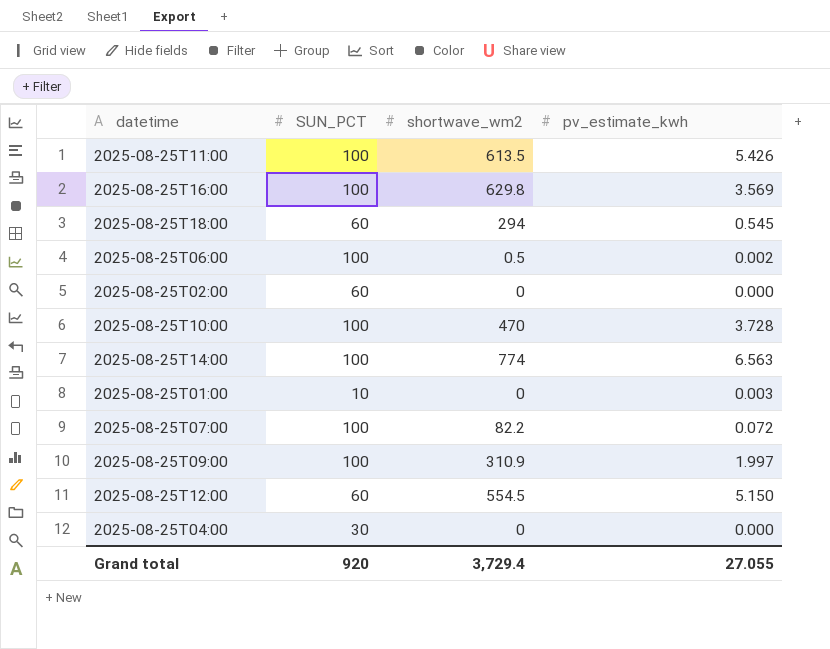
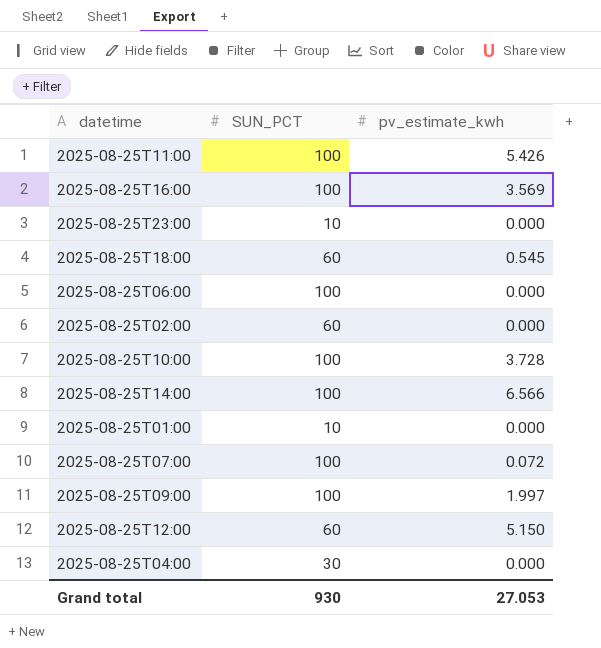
column shortwave_wm2 | position: 3 -> none
row 2025-08-25T23:00: none -> 10 | 0.000
2025-08-25T06:00 | pv_estimate_kwh: 0.002 -> 0.000
2025-08-25T14:00 | pv_estimate_kwh: 6.563 -> 6.566
2025-08-25T01:00 | pv_estimate_kwh: 0.003 -> 0.000
Grand total | SUN_PCT: 920 -> 930
Grand total | pv_estimate_kwh: 27.055 -> 27.053

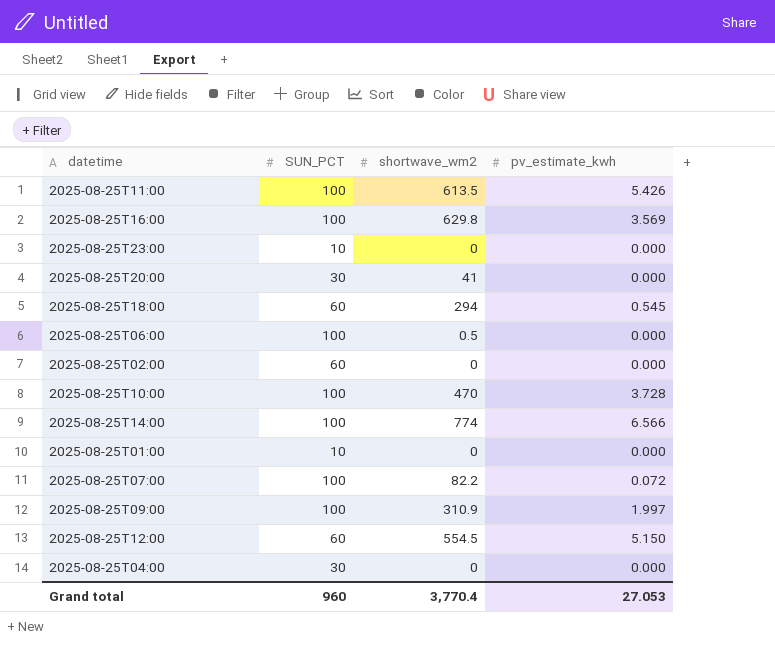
column shortwave_wm2 | position: none -> 3
row 2025-08-25T20:00: none -> 30 | 41 | 0.000
Grand total | SUN_PCT: 930 -> 960

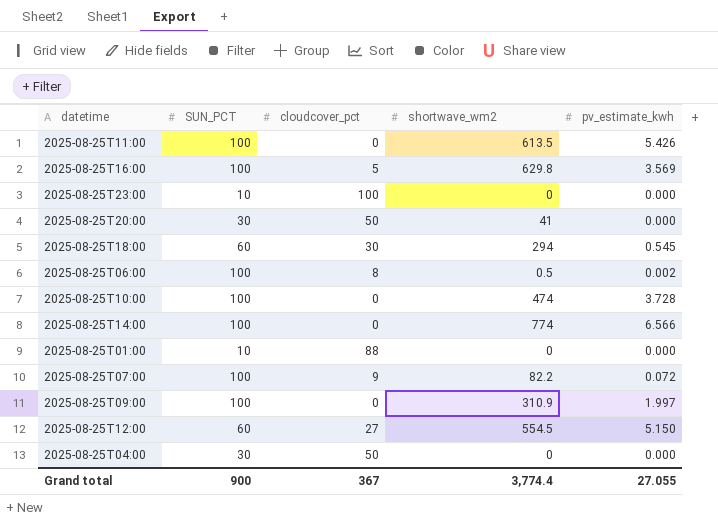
column cloudcover_pct | position: none -> 3
row 2025-08-25T02:00: 60 | 0 | 0.000 -> none
2025-08-25T06:00 | pv_estimate_kwh: 0.000 -> 0.002
2025-08-25T10:00 | shortwave_wm2: 470 -> 474
Grand total | SUN_PCT: 960 -> 900
Grand total | shortwave_wm2: 3,770.4 -> 3,774.4
Grand total | pv_estimate_kwh: 27.053 -> 27.055

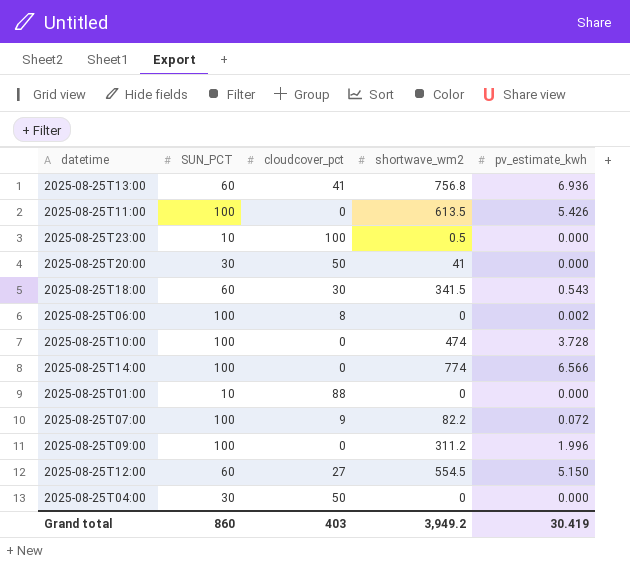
row 2025-08-25T16:00: 100 | 5 | 629.8 | 3.569 -> none
row 2025-08-25T13:00: none -> 60 | 41 | 756.8 | 6.936
2025-08-25T23:00 | shortwave_wm2: 0 -> 0.5
2025-08-25T18:00 | shortwave_wm2: 294 -> 341.5
2025-08-25T18:00 | pv_estimate_kwh: 0.545 -> 0.543
2025-08-25T06:00 | shortwave_wm2: 0.5 -> 0
2025-08-25T09:00 | shortwave_wm2: 310.9 -> 311.2
2025-08-25T09:00 | pv_estimate_kwh: 1.997 -> 1.996
Grand total | SUN_PCT: 900 -> 860
Grand total | cloudcover_pct: 367 -> 403
Grand total | shortwave_wm2: 3,774.4 -> 3,949.2
Grand total | pv_estimate_kwh: 27.055 -> 30.419

